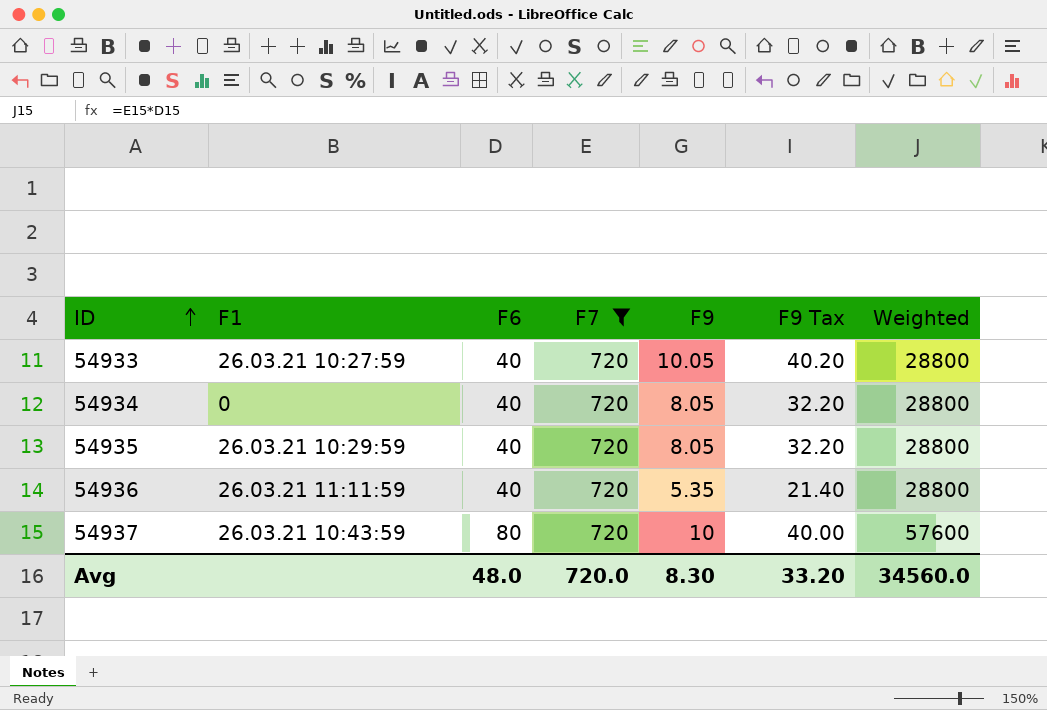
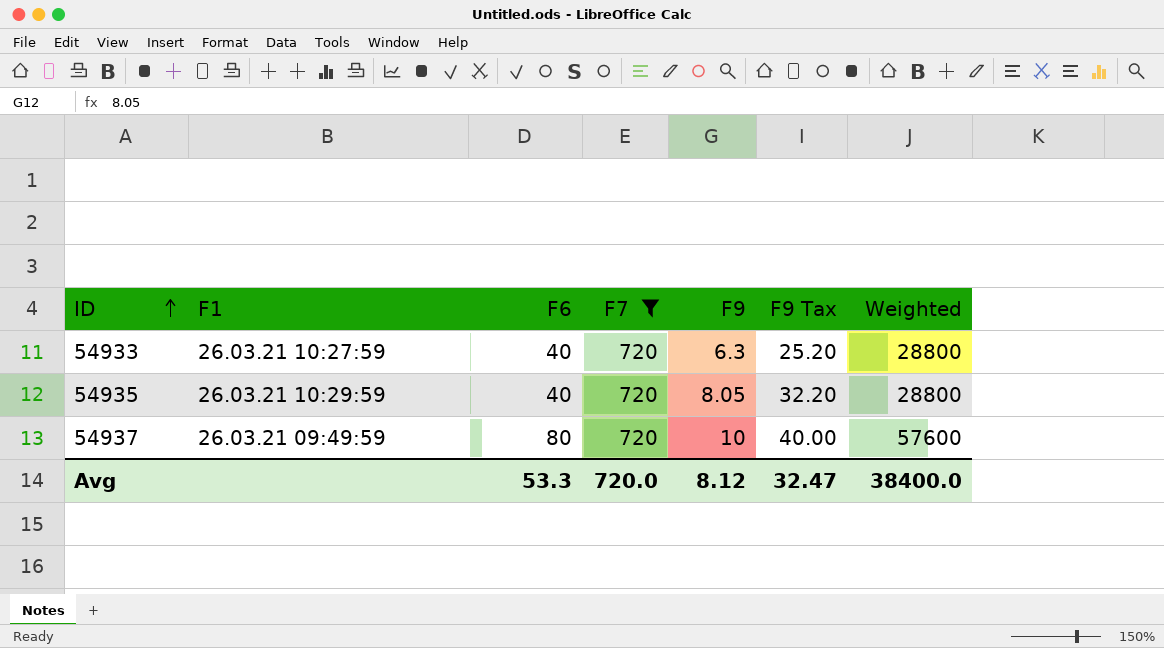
row 54934: 0 | 40 | 720 | 8.05 | 32.20 | 28800 -> none
row 54936: 26.03.21 11:11:59 | 40 | 720 | 5.35 | 21.40 | 28800 -> none
54933 | F9: 10.05 -> 6.3
54933 | F9 Tax: 40.20 -> 25.20
54937 | F1: 26.03.21 10:43:59 -> 26.03.21 09:49:59
Avg | F6: 48.0 -> 53.3
Avg | F9: 8.30 -> 8.12
Avg | F9 Tax: 33.20 -> 32.47
Avg | Weighted: 34560.0 -> 38400.0

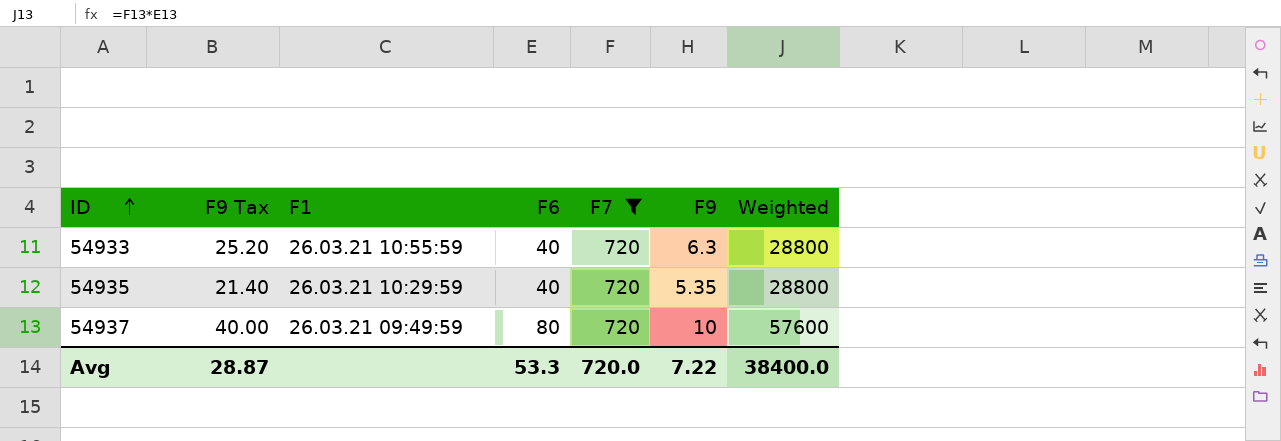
column F9 Tax | position: 6 -> 2
54933 | F1: 26.03.21 10:27:59 -> 26.03.21 10:55:59
54935 | F9 Tax: 32.20 -> 21.40
54935 | F9: 8.05 -> 5.35
Avg | F9 Tax: 32.47 -> 28.87
Avg | F9: 8.12 -> 7.22

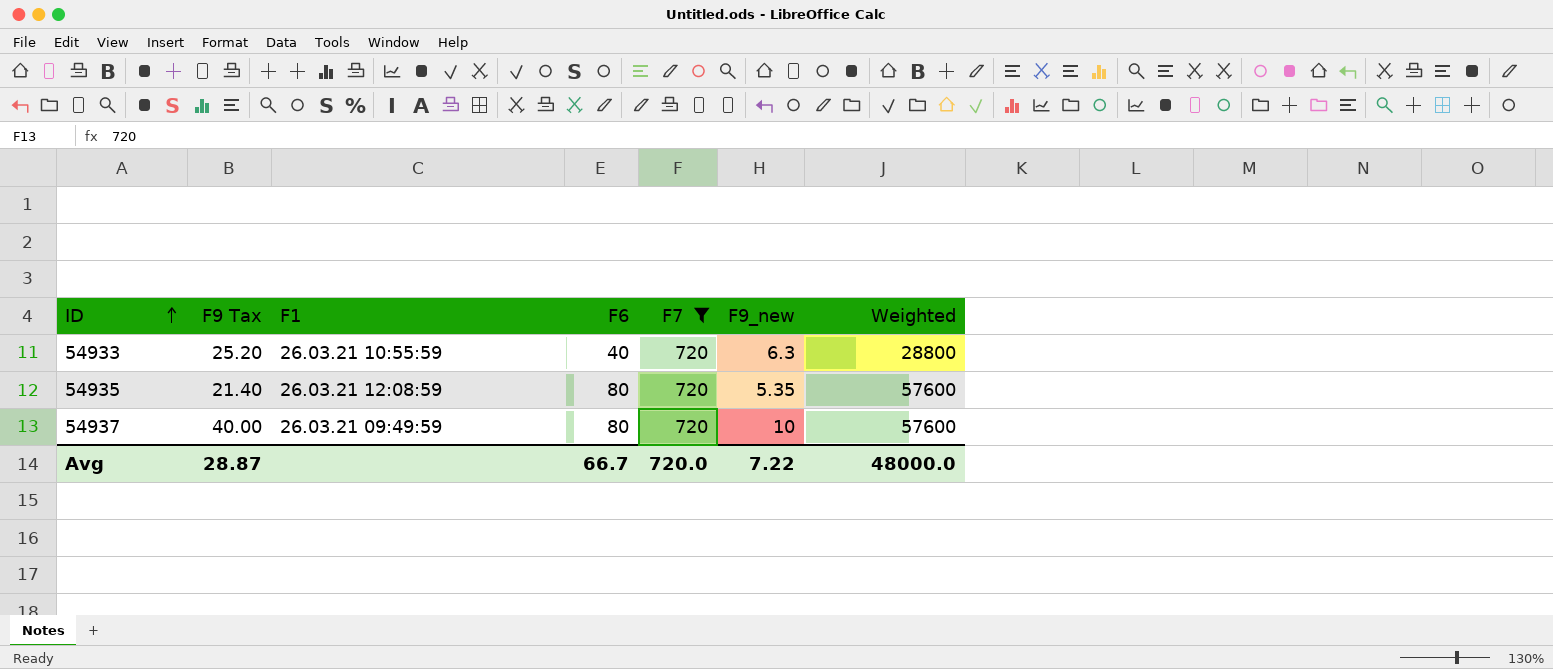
column name: F9 -> F9_new
54935 | F1: 26.03.21 10:29:59 -> 26.03.21 12:08:59
54935 | F6: 40 -> 80
54935 | Weighted: 28800 -> 57600
Avg | F6: 53.3 -> 66.7
Avg | Weighted: 38400.0 -> 48000.0

